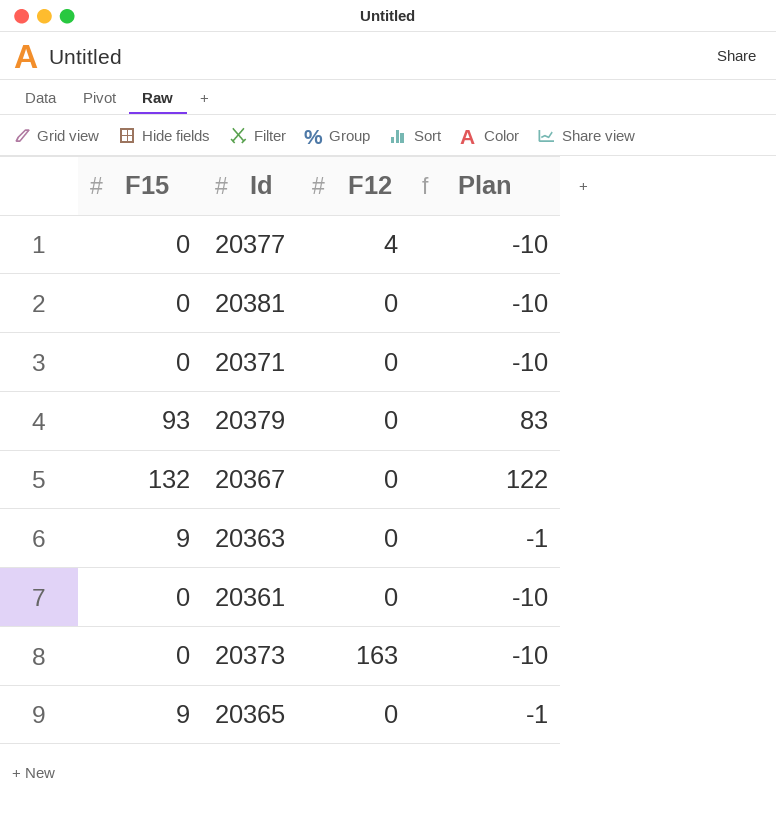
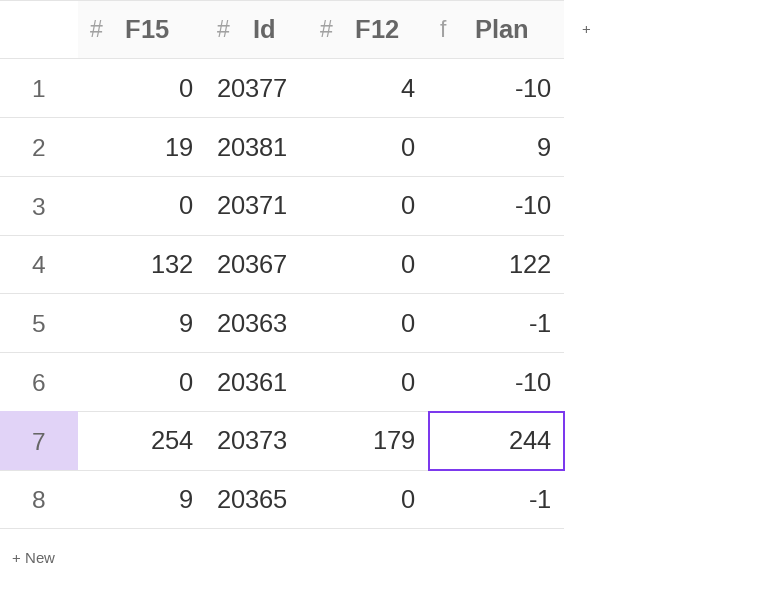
row 20379: 93 | 0 | 83 -> none
20381 | F15: 0 -> 19
20381 | Plan: -10 -> 9
20373 | F15: 0 -> 254
20373 | F12: 163 -> 179
20373 | Plan: -10 -> 244

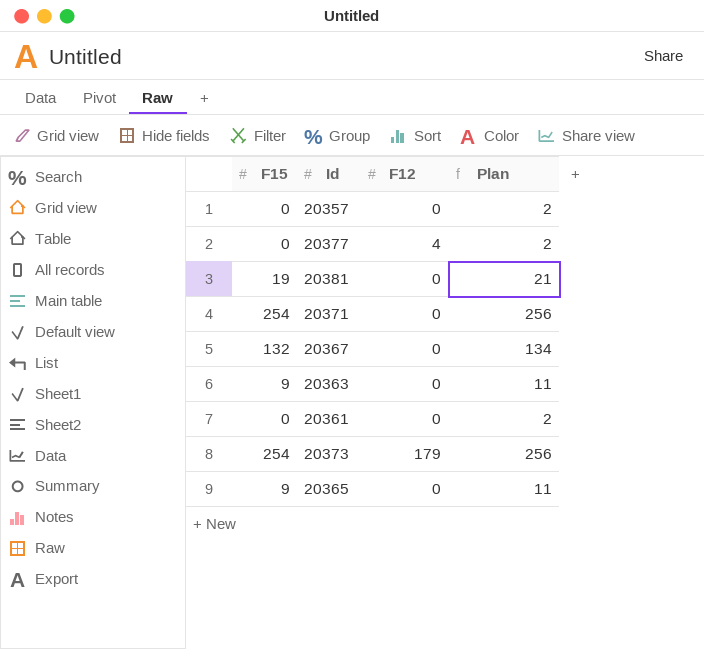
column Plan | formula: [F15] - 10 -> [F15] + 2
row 20357: none -> 0 | 0 | 2
20371 | F15: 0 -> 254

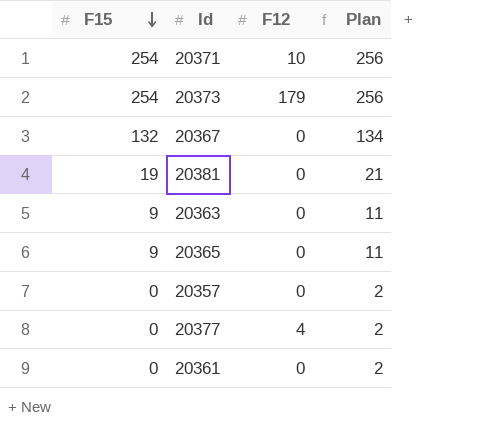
row order: none -> F15 descending
20371 | F12: 0 -> 10

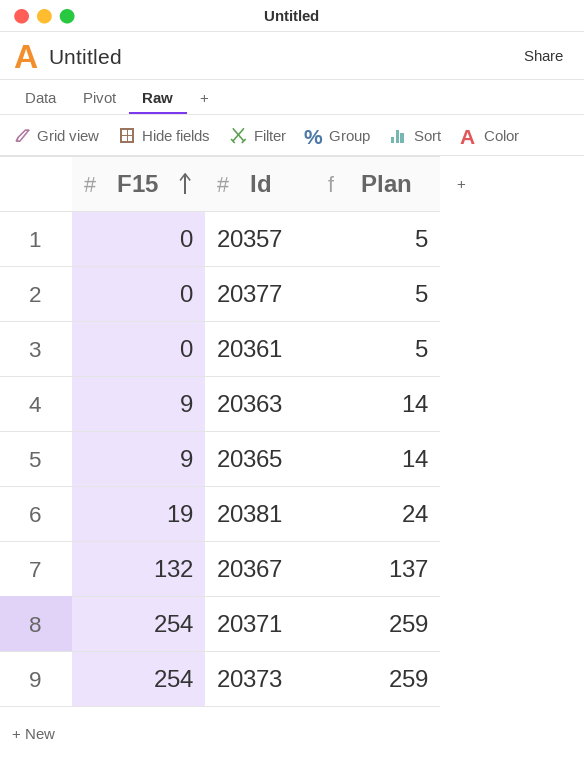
row order: F15 descending -> F15 ascending
column F12 | position: 3 -> none
column Plan | formula: [F15] + 2 -> [F15] + 5

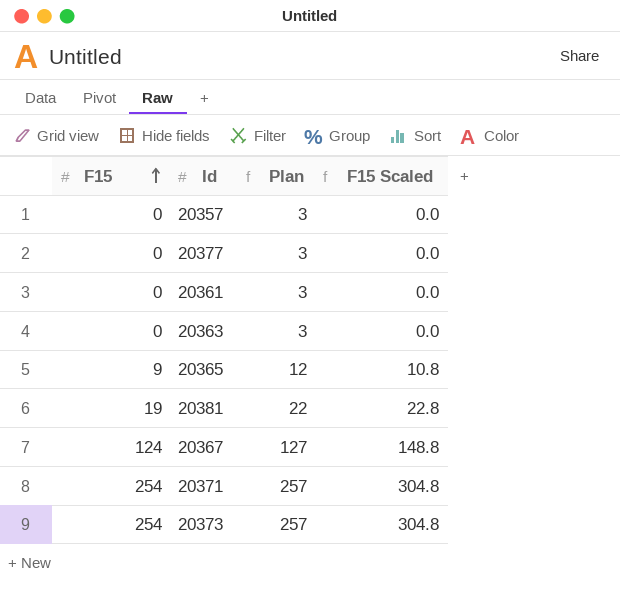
column Plan | formula: [F15] + 5 -> [F15] + 3
column F15 Scaled | formula: none -> [F15] * 1.2
20363 | F15: 9 -> 0
20367 | F15: 132 -> 124

